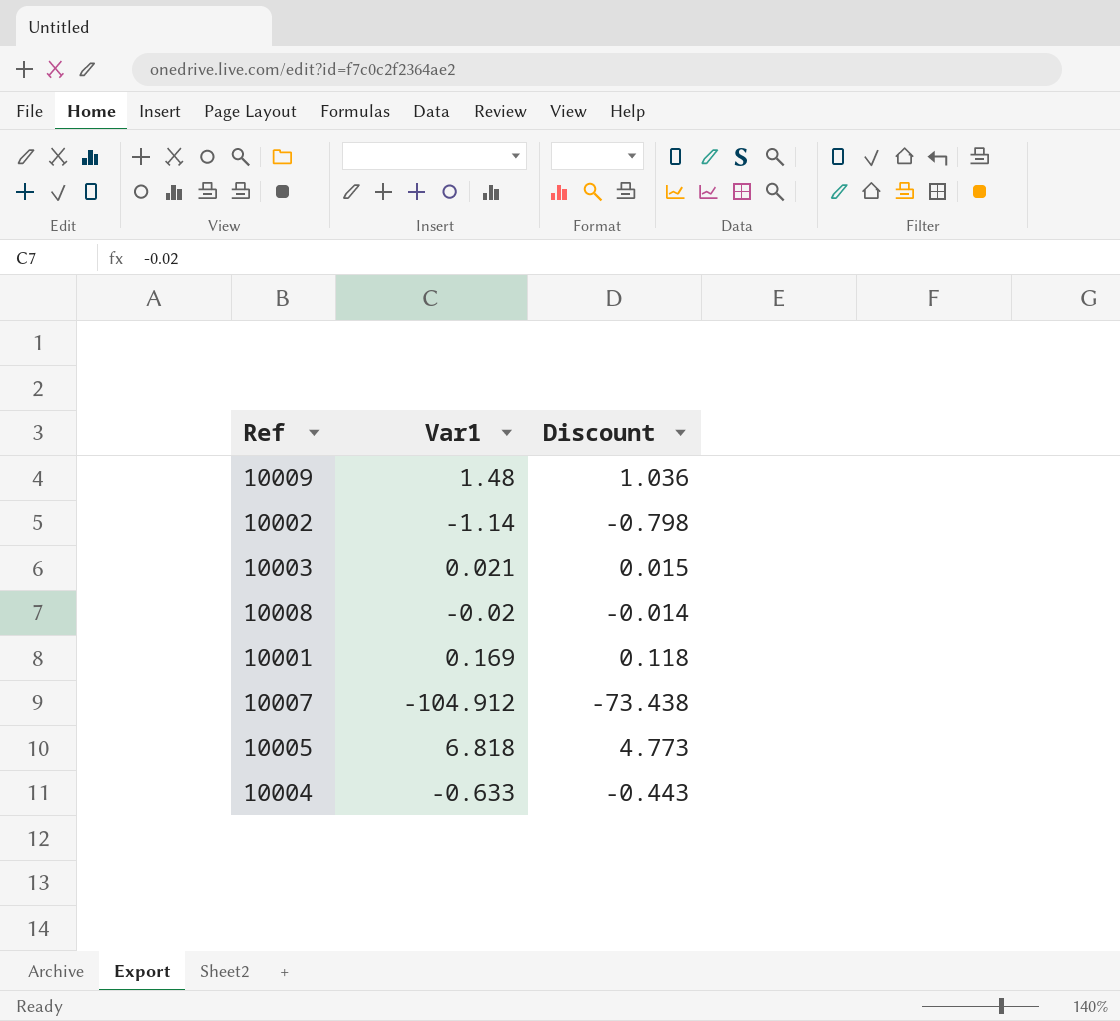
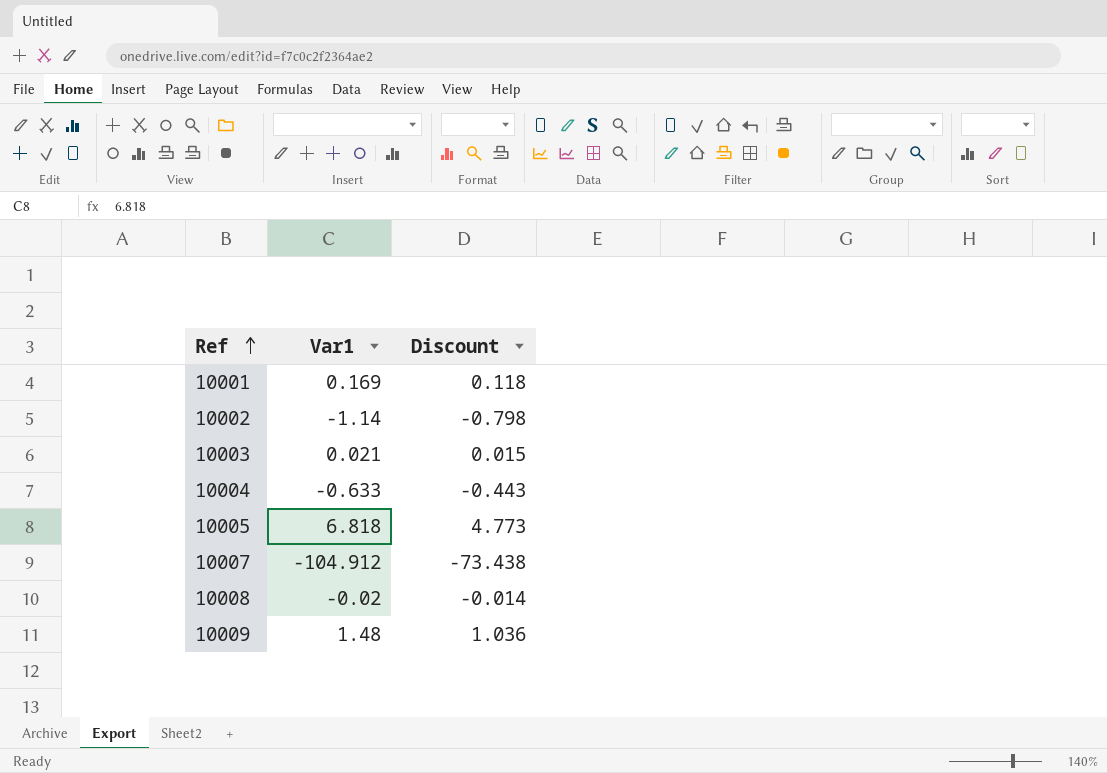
row order: none -> Ref ascending

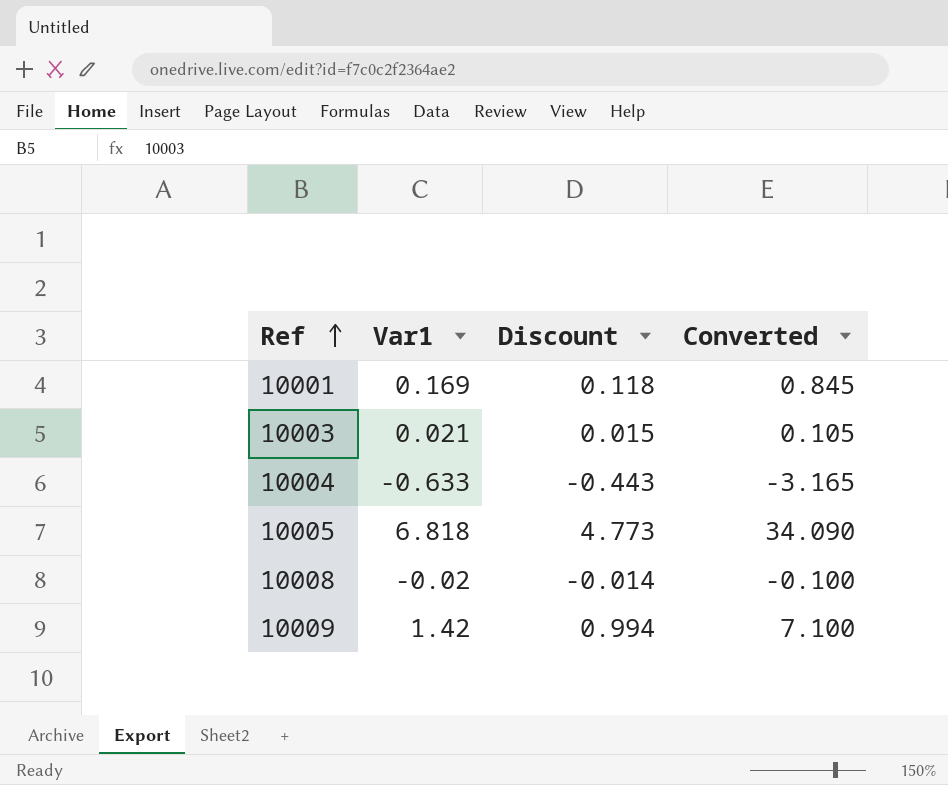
column Converted | formula: none -> [Var1] * 5
row 10002: -1.14 | -0.798 -> none
row 10007: -104.912 | -73.438 -> none
10009 | Var1: 1.48 -> 1.42
10009 | Discount: 1.036 -> 0.994

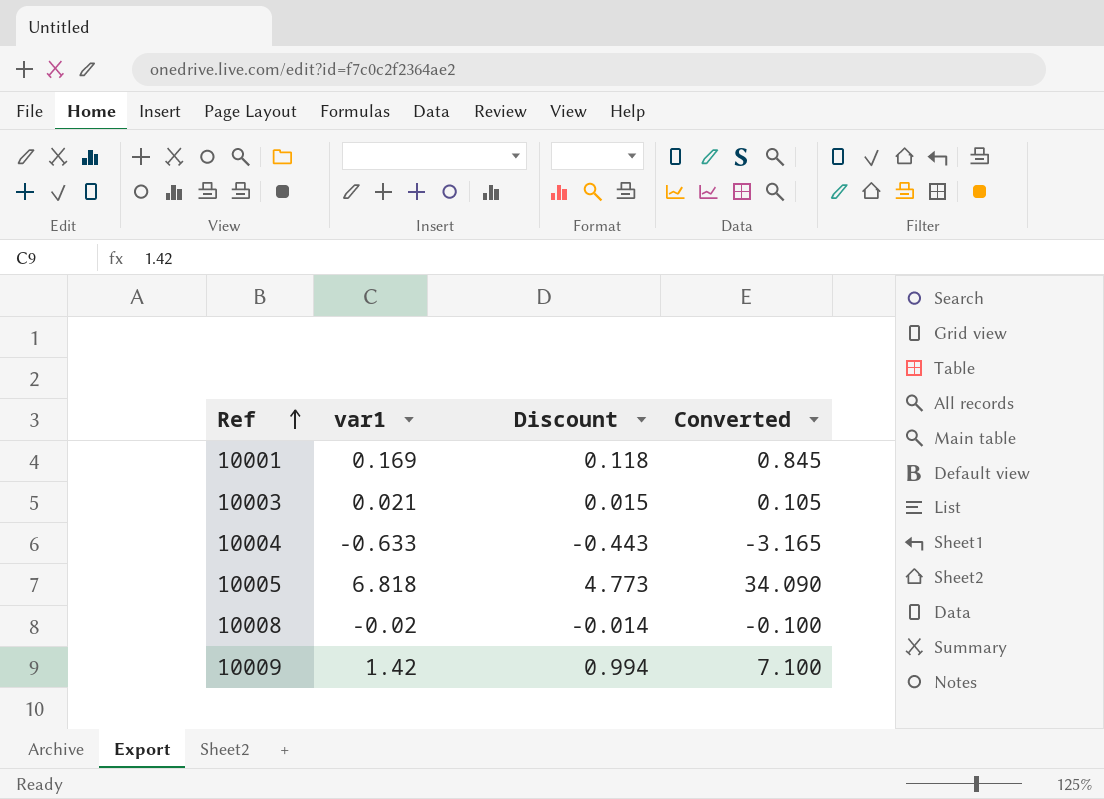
column name: Var1 -> var1

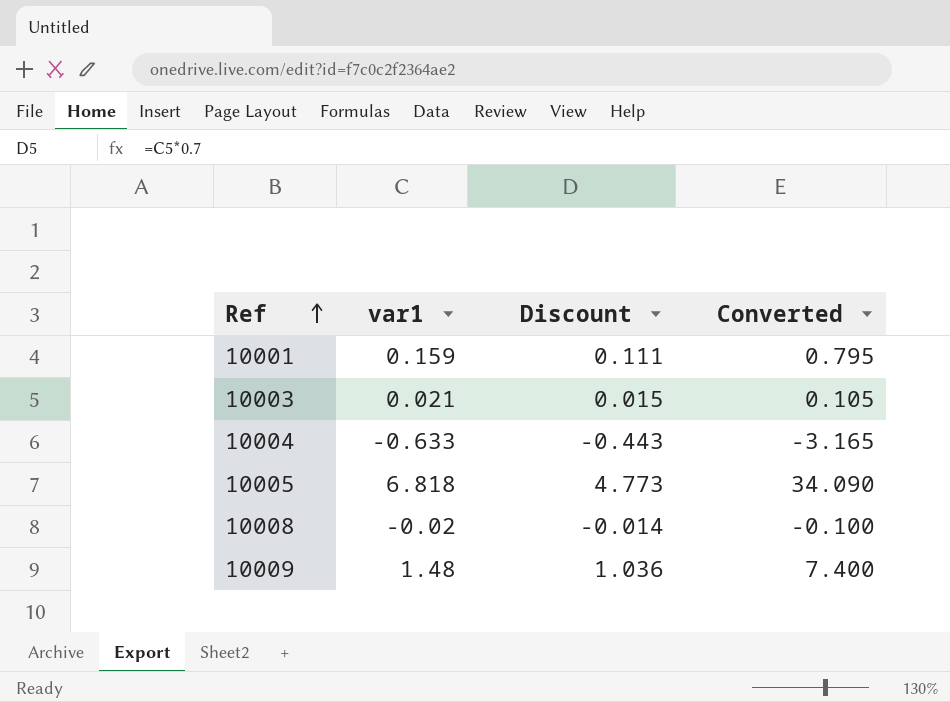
10001 | var1: 0.169 -> 0.159
10001 | Discount: 0.118 -> 0.111
10001 | Converted: 0.845 -> 0.795
10009 | var1: 1.42 -> 1.48
10009 | Discount: 0.994 -> 1.036
10009 | Converted: 7.100 -> 7.400

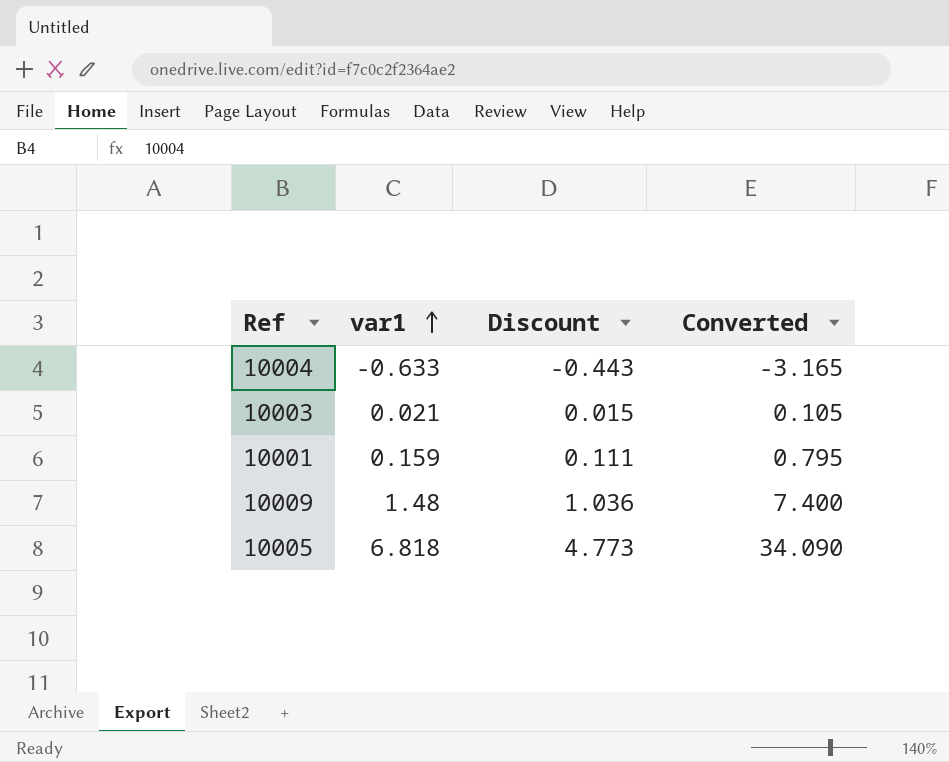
row order: Ref ascending -> var1 ascending
row 10008: -0.02 | -0.014 | -0.100 -> none

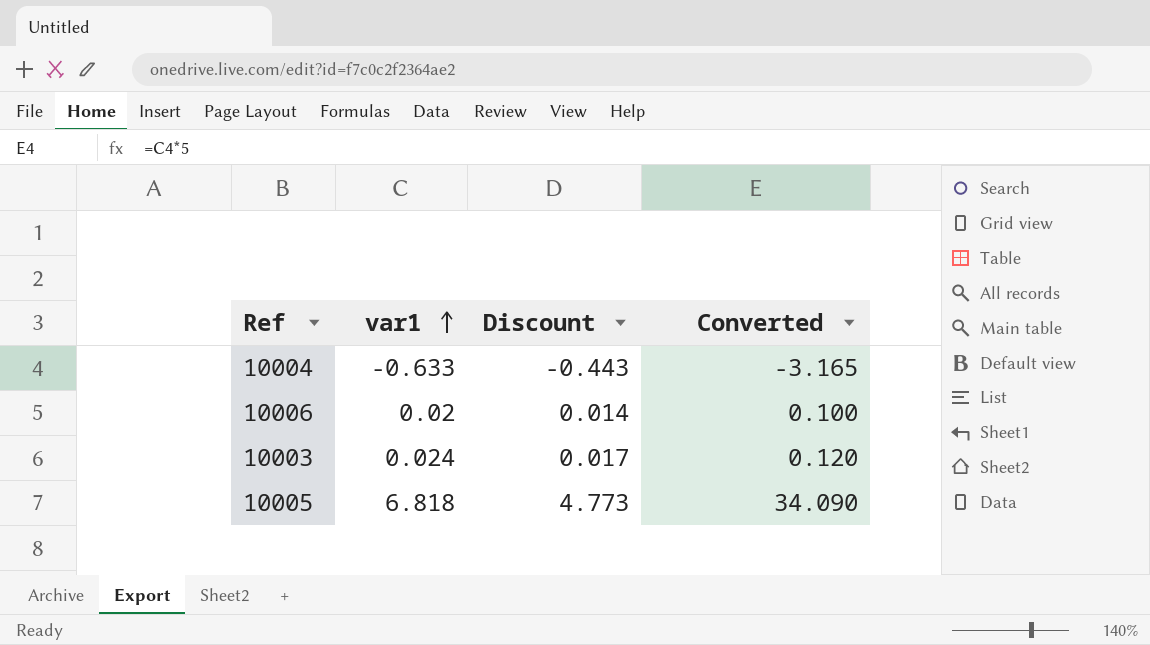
row 10001: 0.159 | 0.111 | 0.795 -> none
row 10009: 1.48 | 1.036 | 7.400 -> none
row 10006: none -> 0.02 | 0.014 | 0.100
10003 | var1: 0.021 -> 0.024
10003 | Discount: 0.015 -> 0.017
10003 | Converted: 0.105 -> 0.120

